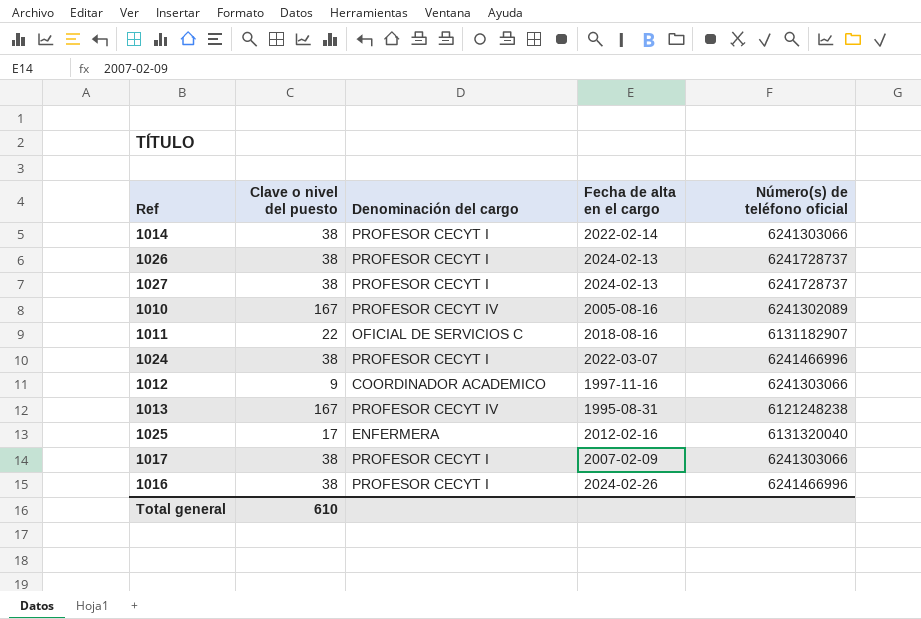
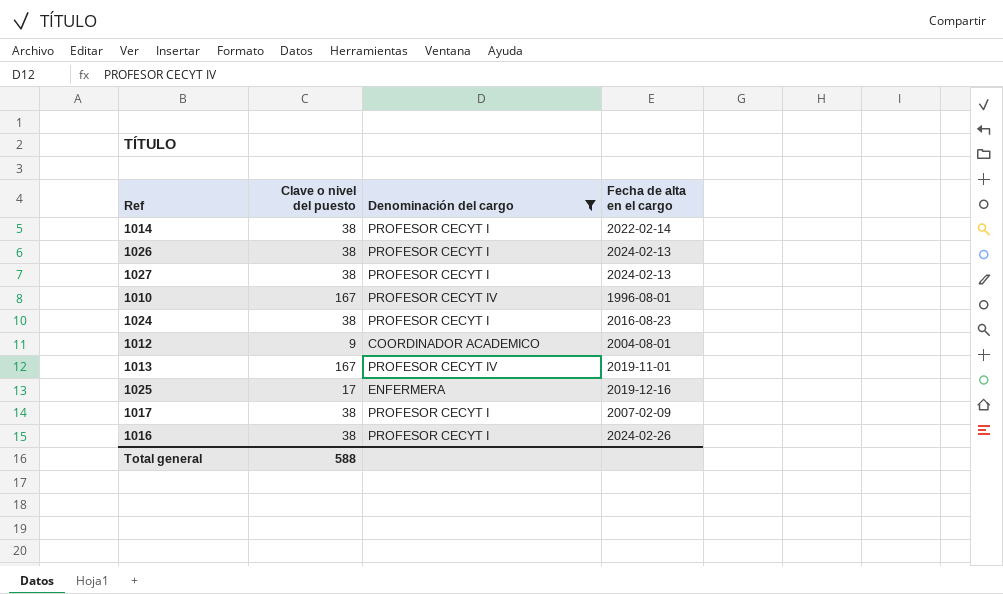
filter: none -> Denominación del cargo != OFICIAL DE SERVICIOS C
column Número(s) de teléfono oficial | position: 5 -> none
1010 | Fecha de alta en el cargo: 2005-08-16 -> 1996-08-01
1024 | Fecha de alta en el cargo: 2022-03-07 -> 2016-08-23
1012 | Fecha de alta en el cargo: 1997-11-16 -> 2004-08-01
1013 | Fecha de alta en el cargo: 1995-08-31 -> 2019-11-01
1025 | Fecha de alta en el cargo: 2012-02-16 -> 2019-12-16
Total general | Clave o nivel del puesto: 610 -> 588

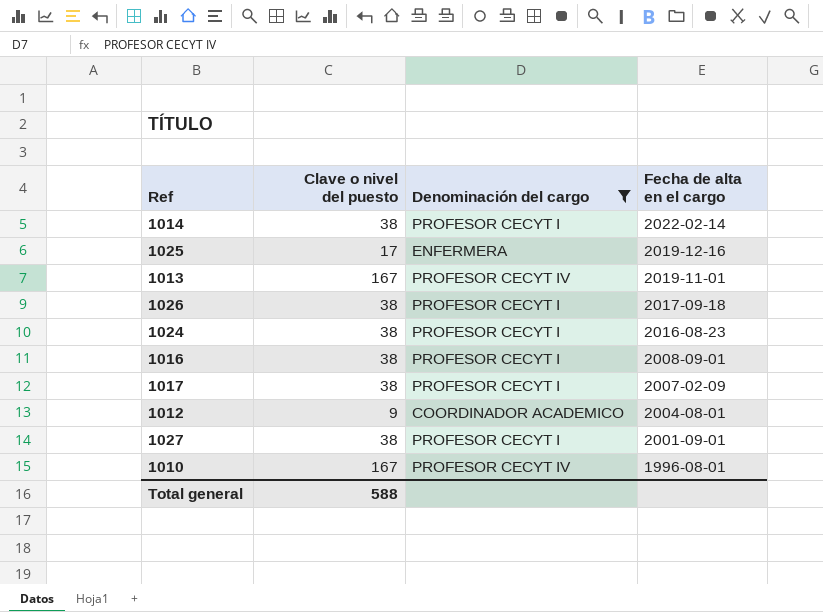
row order: none -> Fecha de alta en el cargo descending
1026 | Fecha de alta en el cargo: 2024-02-13 -> 2017-09-18
1016 | Fecha de alta en el cargo: 2024-02-26 -> 2008-09-01
1027 | Fecha de alta en el cargo: 2024-02-13 -> 2001-09-01

